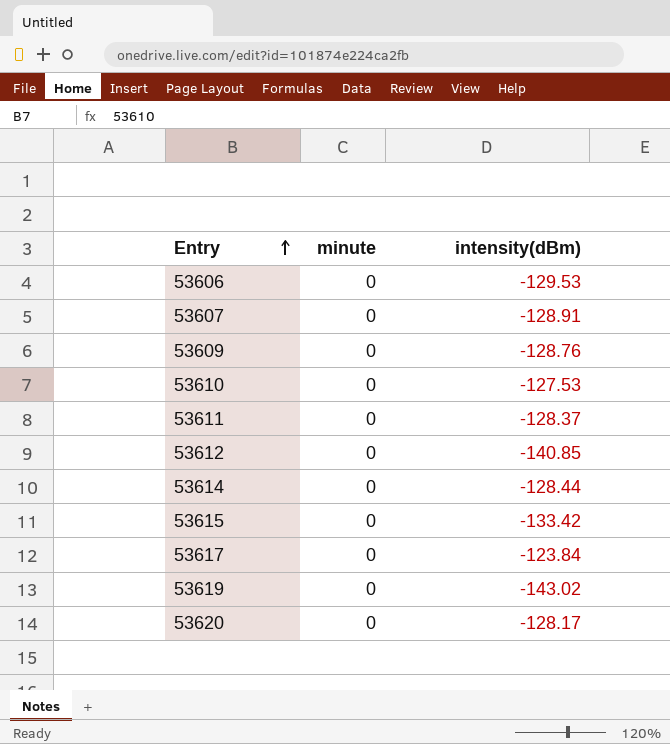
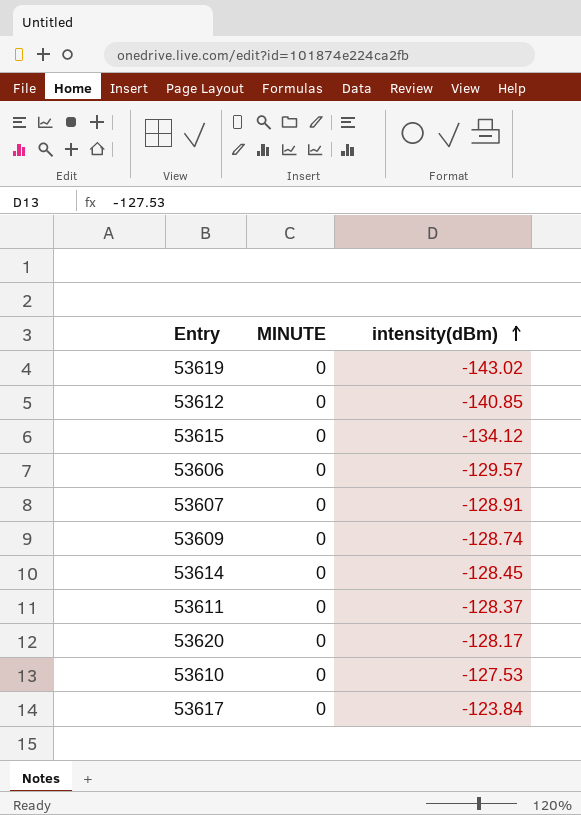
row order: Entry ascending -> intensity(dBm) ascending
column name: minute -> MINUTE
53615 | intensity(dBm): -133.42 -> -134.12
53606 | intensity(dBm): -129.53 -> -129.57
53609 | intensity(dBm): -128.76 -> -128.74
53614 | intensity(dBm): -128.44 -> -128.45

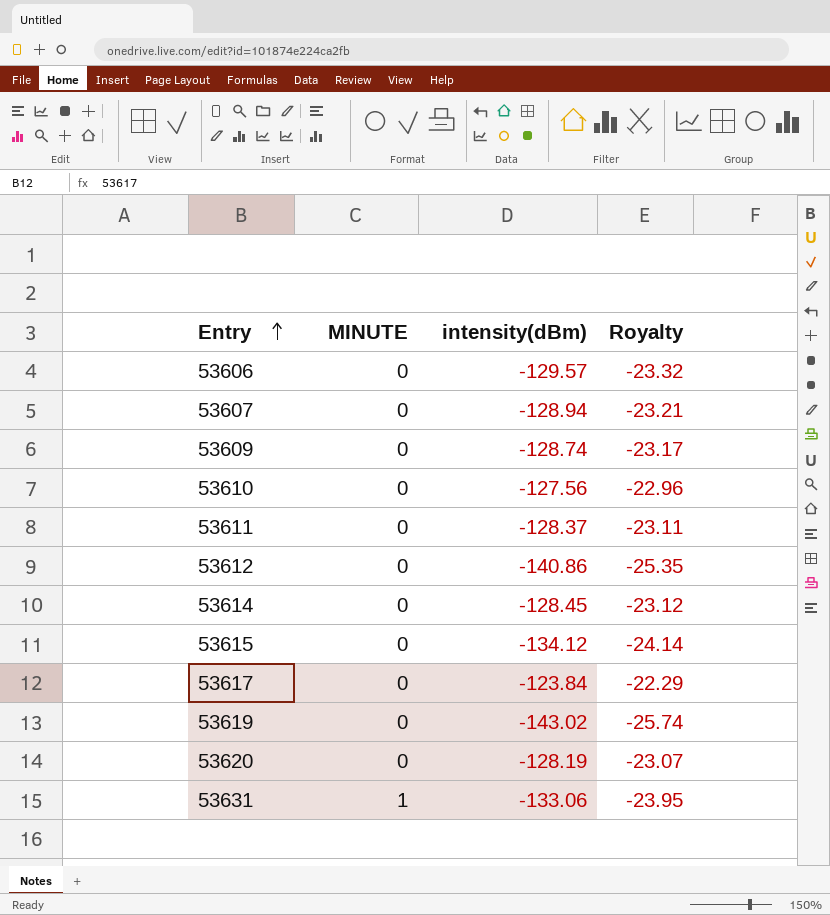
row order: intensity(dBm) ascending -> Entry ascending
column Royalty | formula: none -> [intensity(dBm)] * 0.18
53607 | intensity(dBm): -128.91 -> -128.94
53610 | intensity(dBm): -127.53 -> -127.56
53612 | intensity(dBm): -140.85 -> -140.86
53620 | intensity(dBm): -128.17 -> -128.19
row 53631: none -> 1 | -133.06 | -23.95

